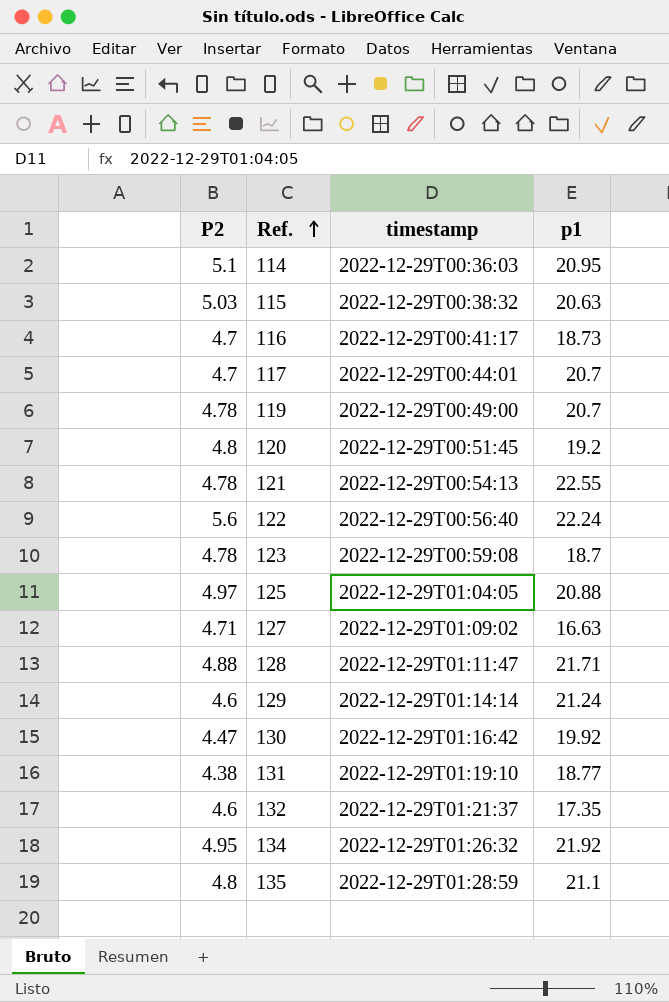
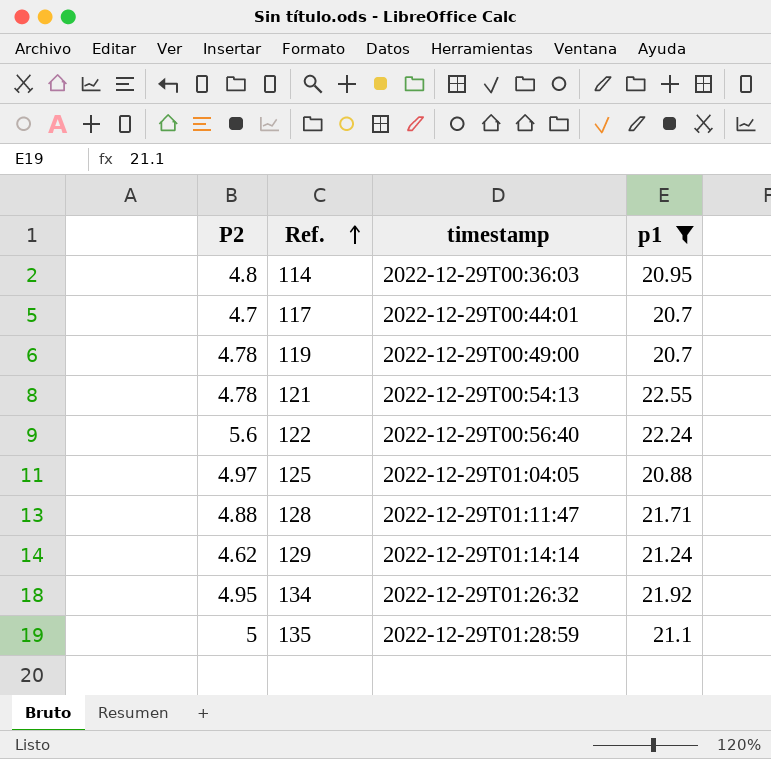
filter: none -> p1 >= 20.7
114 | P2: 5.1 -> 4.8
129 | P2: 4.6 -> 4.62
135 | P2: 4.8 -> 5

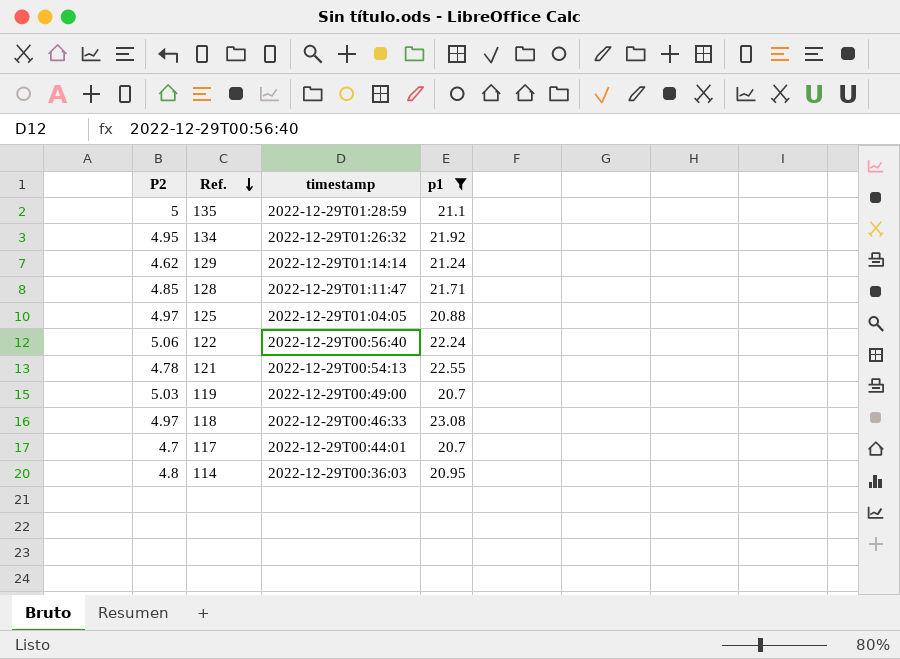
row order: Ref. ascending -> Ref. descending
128 | P2: 4.88 -> 4.85
122 | P2: 5.6 -> 5.06
119 | P2: 4.78 -> 5.03
row 118: none -> 4.97 | 2022-12-29T00:46:33 | 23.08

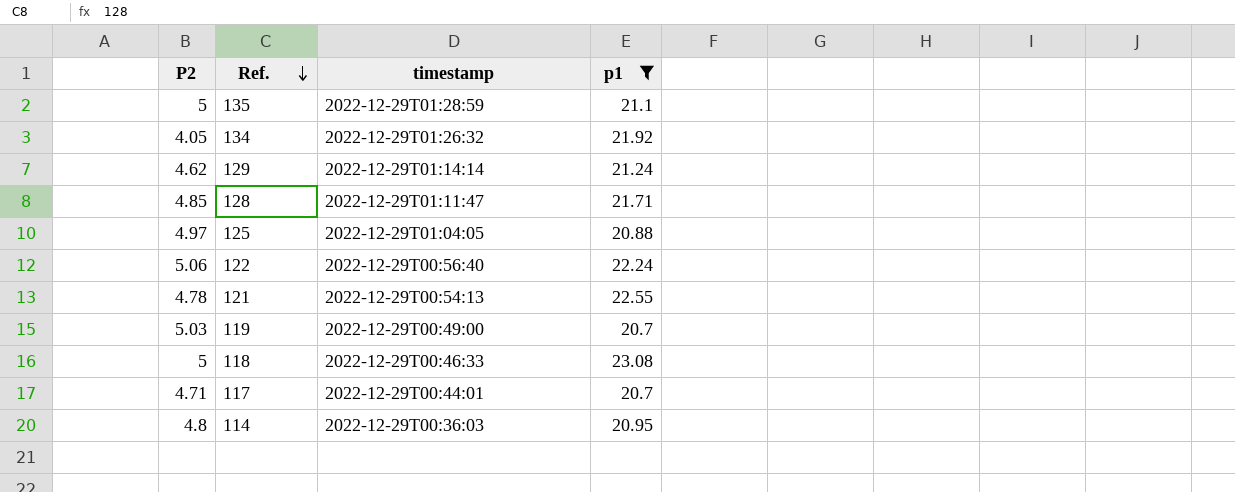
134 | P2: 4.95 -> 4.05
118 | P2: 4.97 -> 5
117 | P2: 4.7 -> 4.71

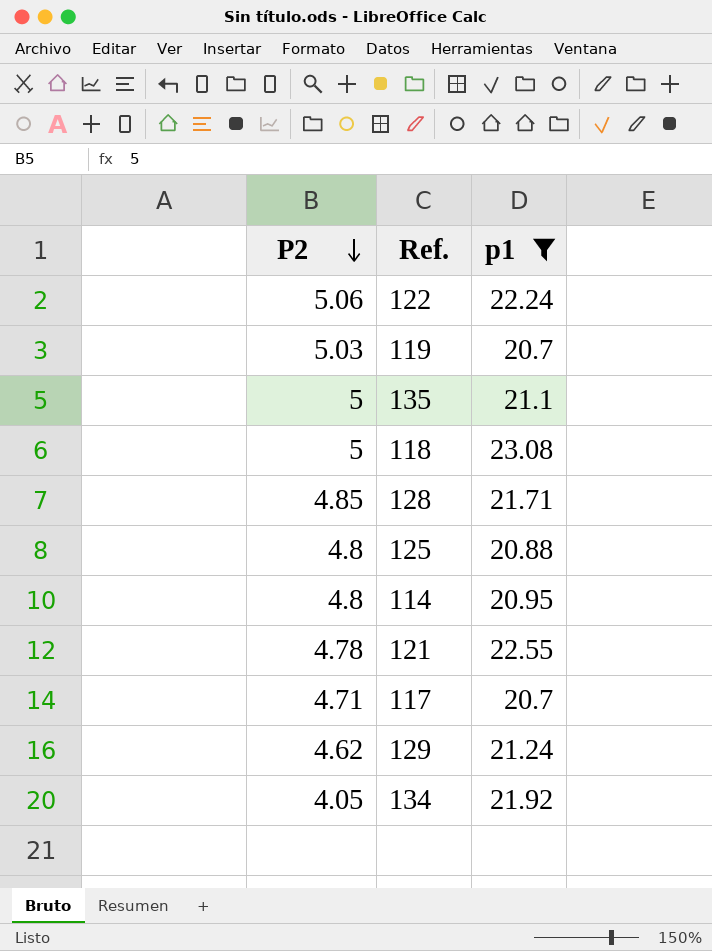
row order: Ref. descending -> P2 descending
column timestamp | position: 3 -> none
125 | P2: 4.97 -> 4.8

